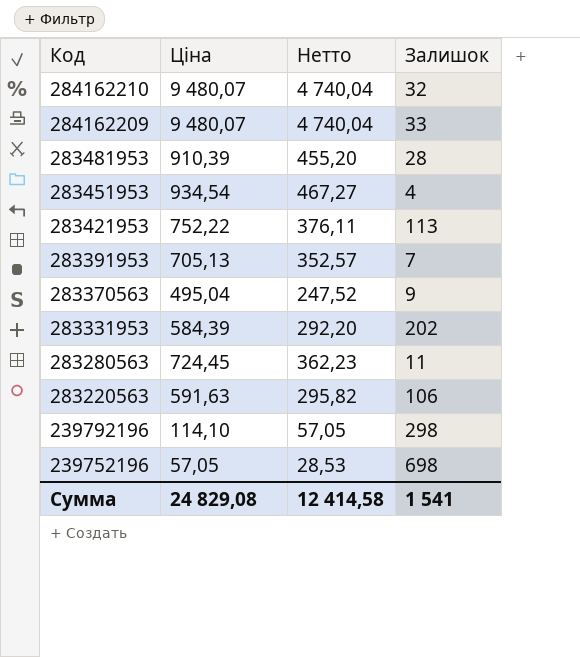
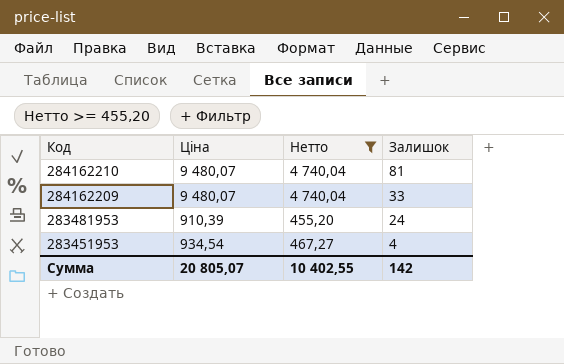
filter: none -> Нетто >= 455,20
284162210 | Залишок: 32 -> 81
283481953 | Залишок: 28 -> 24
Сумма | Ціна: 24 829,08 -> 20 805,07
Сумма | Нетто: 12 414,58 -> 10 402,55
Сумма | Залишок: 1 541 -> 142

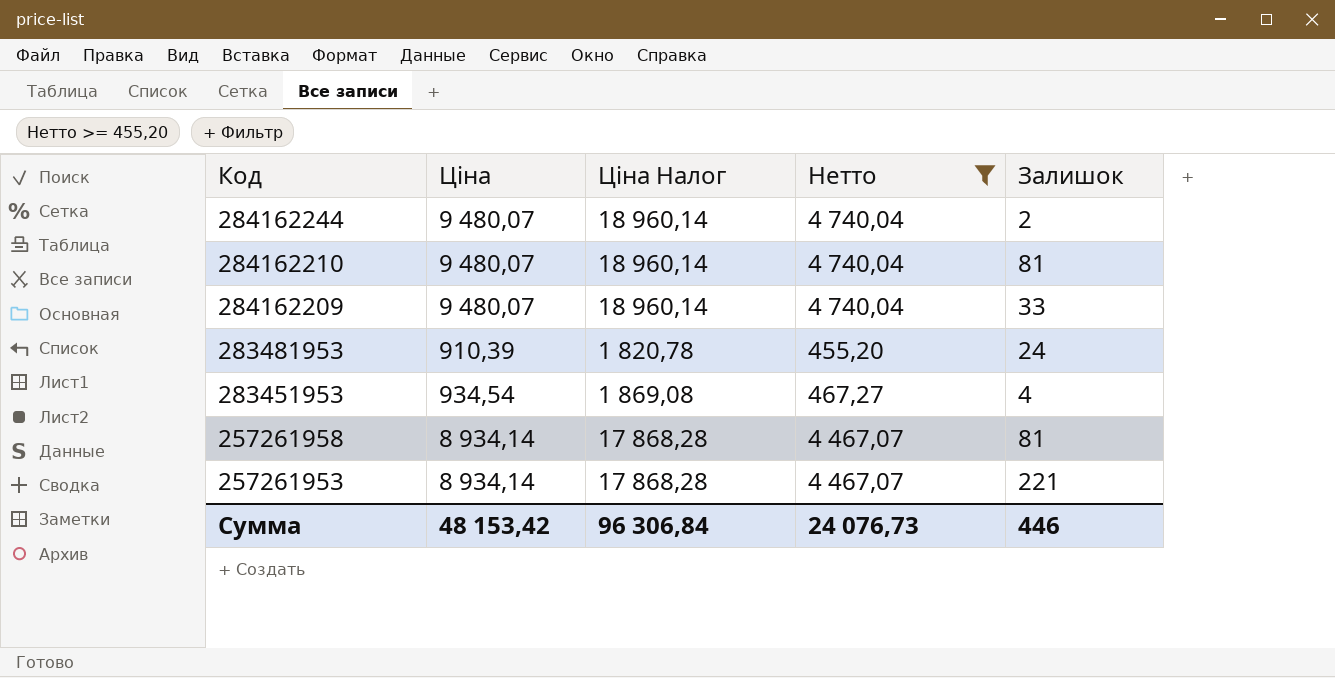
column Ціна Налог | formula: none -> [Ціна] * 2
row 284162244: none -> 9 480,07 | 18 960,14 | 4 740,04 | 2
row 257261958: none -> 8 934,14 | 17 868,28 | 4 467,07 | 81
row 257261953: none -> 8 934,14 | 17 868,28 | 4 467,07 | 221
Сумма | Ціна: 20 805,07 -> 48 153,42
Сумма | Нетто: 10 402,55 -> 24 076,73
Сумма | Залишок: 142 -> 446

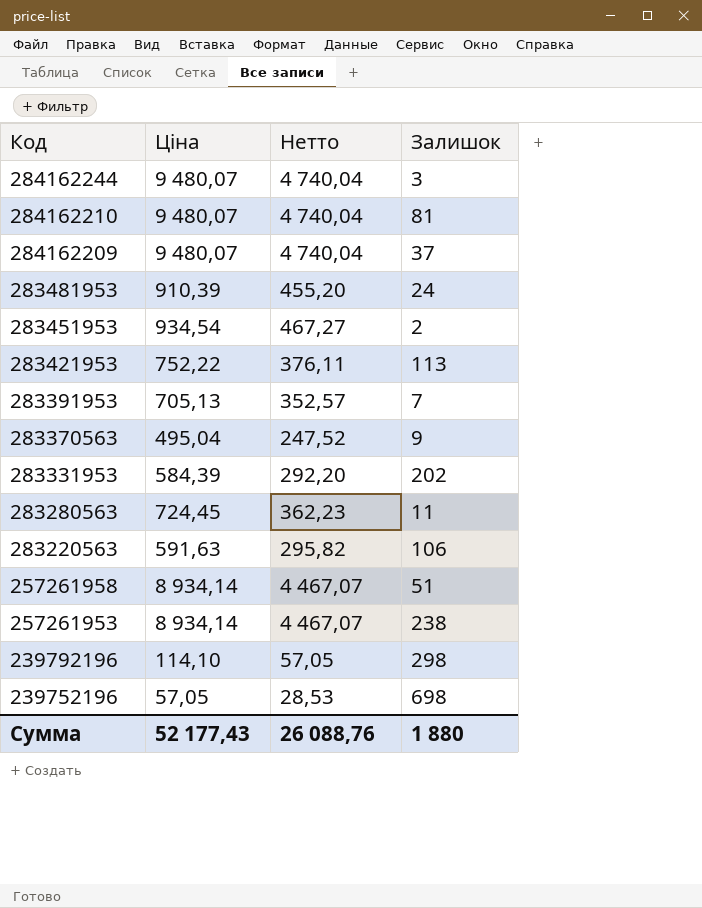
filter: Нетто >= 455,20 -> none
column Ціна Налог | formula: [Ціна] * 2 -> none
284162244 | Залишок: 2 -> 3
284162209 | Залишок: 33 -> 37
283451953 | Залишок: 4 -> 2
257261958 | Залишок: 81 -> 51
257261953 | Залишок: 221 -> 238
Сумма | Ціна: 48 153,42 -> 52 177,43
Сумма | Нетто: 24 076,73 -> 26 088,76
Сумма | Залишок: 446 -> 1 880

